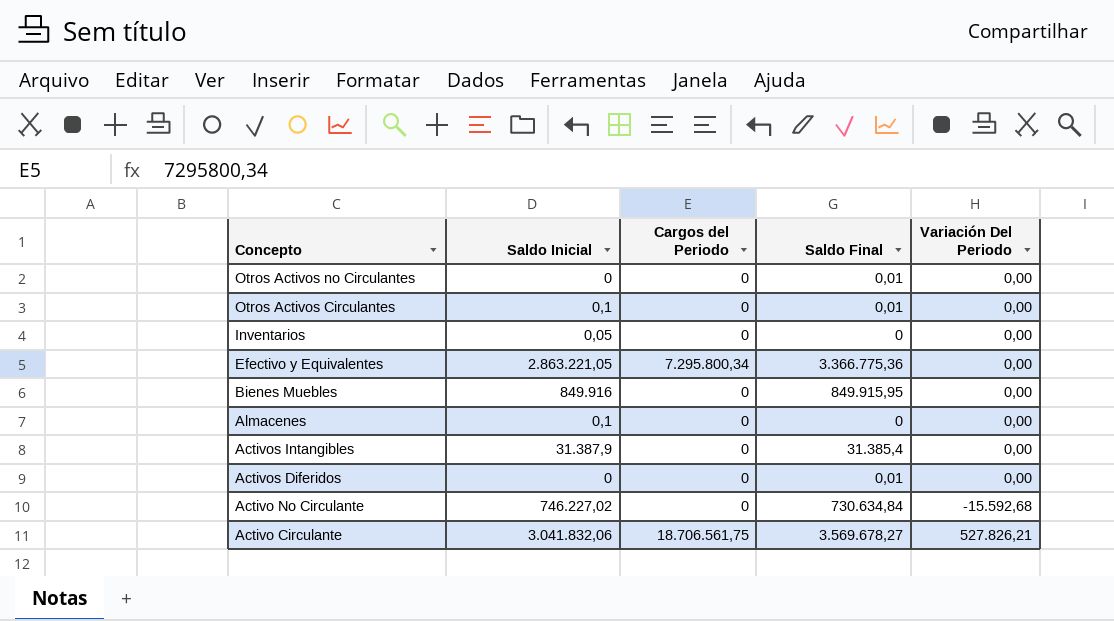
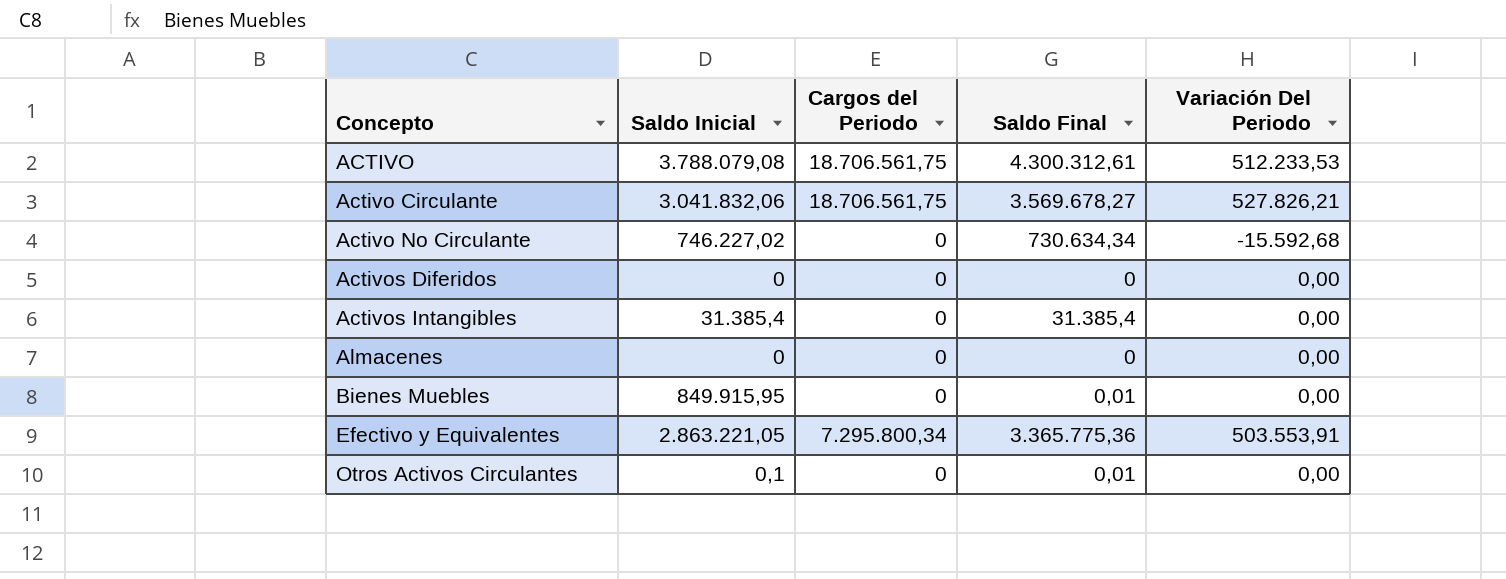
row order: Concepto descending -> Concepto ascending
row Otros Activos no Circulantes: 0 | 0 | 0,01 | 0,00 -> none
row Inventarios: 0,05 | 0 | 0 | 0,00 -> none
row ACTIVO: none -> 3.788.079,08 | 18.706.561,75 | 4.300.312,61 | 512.233,53
Activo No Circulante | Saldo Final: 730.634,84 -> 730.634,34
Activos Diferidos | Saldo Final: 0,01 -> 0
Activos Intangibles | Saldo Inicial: 31.387,9 -> 31.385,4
Almacenes | Saldo Inicial: 0,1 -> 0
Bienes Muebles | Saldo Inicial: 849.916 -> 849.915,95
Bienes Muebles | Saldo Final: 849.915,95 -> 0,01
Efectivo y Equivalentes | Saldo Final: 3.366.775,36 -> 3.365.775,36
Efectivo y Equivalentes | Variación Del Periodo: 0,00 -> 503.553,91

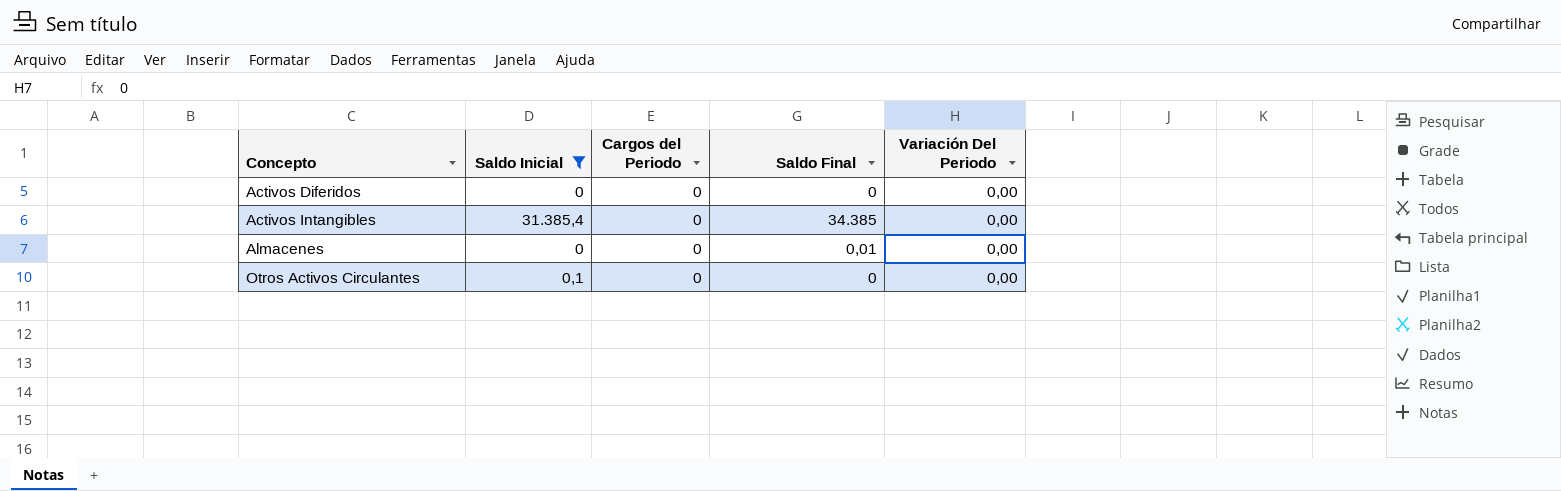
filter: none -> Saldo Inicial <= 31.385,4
Activos Intangibles | Saldo Final: 31.385,4 -> 34.385
Almacenes | Saldo Final: 0 -> 0,01
Otros Activos Circulantes | Saldo Final: 0,01 -> 0

